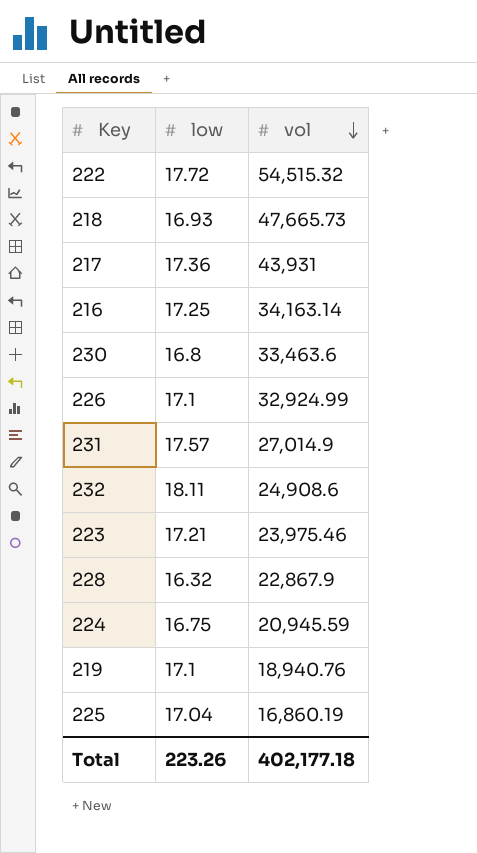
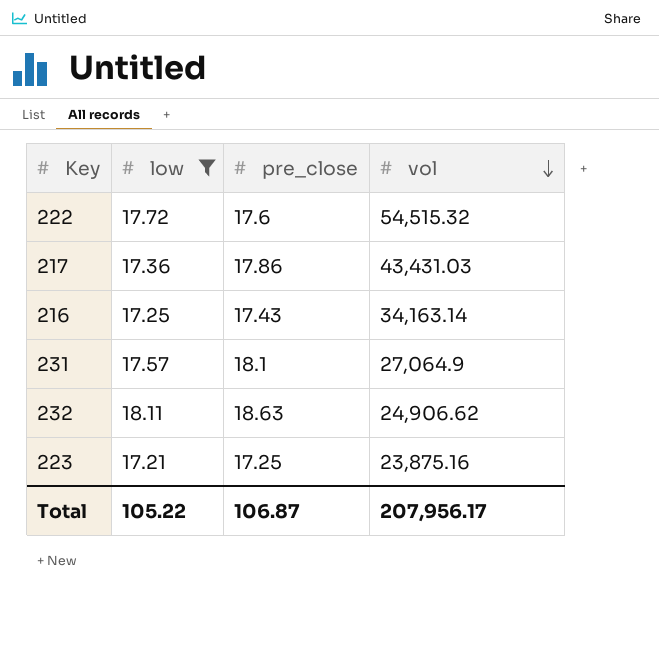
filter: none -> low >= 17.21
column pre_close | position: none -> 3
217 | vol: 43,931 -> 43,431.03
231 | vol: 27,014.9 -> 27,064.9
232 | vol: 24,908.6 -> 24,906.62
223 | vol: 23,975.46 -> 23,875.16
Total | low: 223.26 -> 105.22
Total | vol: 402,177.18 -> 207,956.17

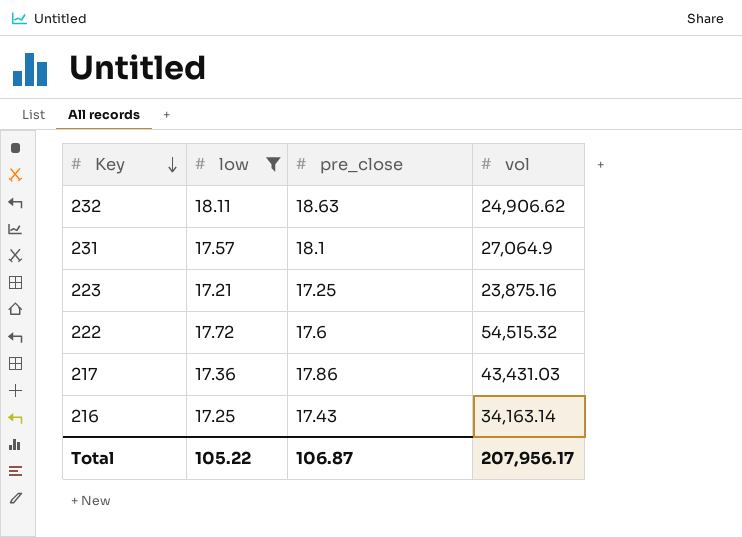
row order: vol descending -> Key descending

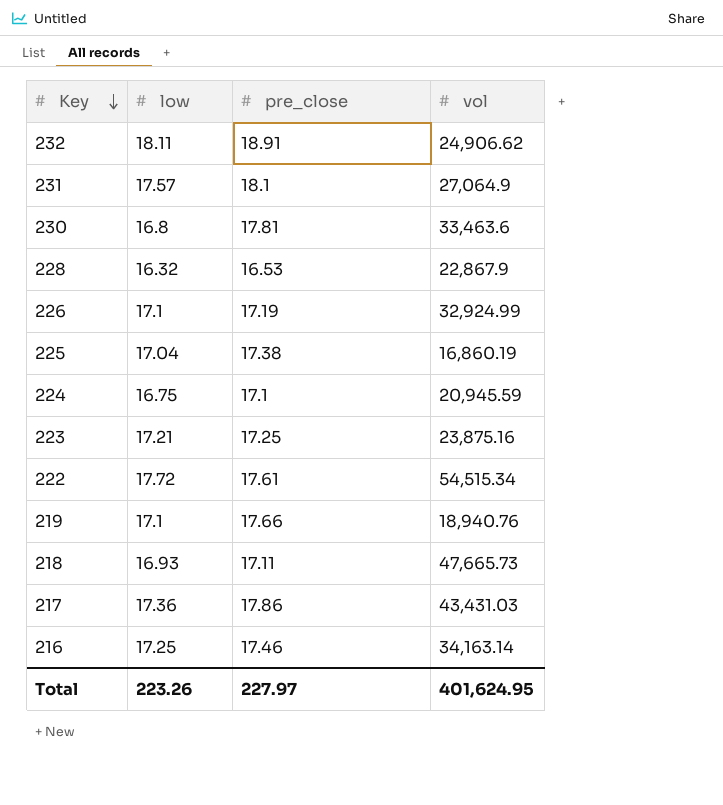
filter: low >= 17.21 -> none
232 | pre_close: 18.63 -> 18.91
222 | pre_close: 17.6 -> 17.61
222 | vol: 54,515.32 -> 54,515.34
216 | pre_close: 17.43 -> 17.46
Total | low: 105.22 -> 223.26
Total | pre_close: 106.87 -> 227.97
Total | vol: 207,956.17 -> 401,624.95

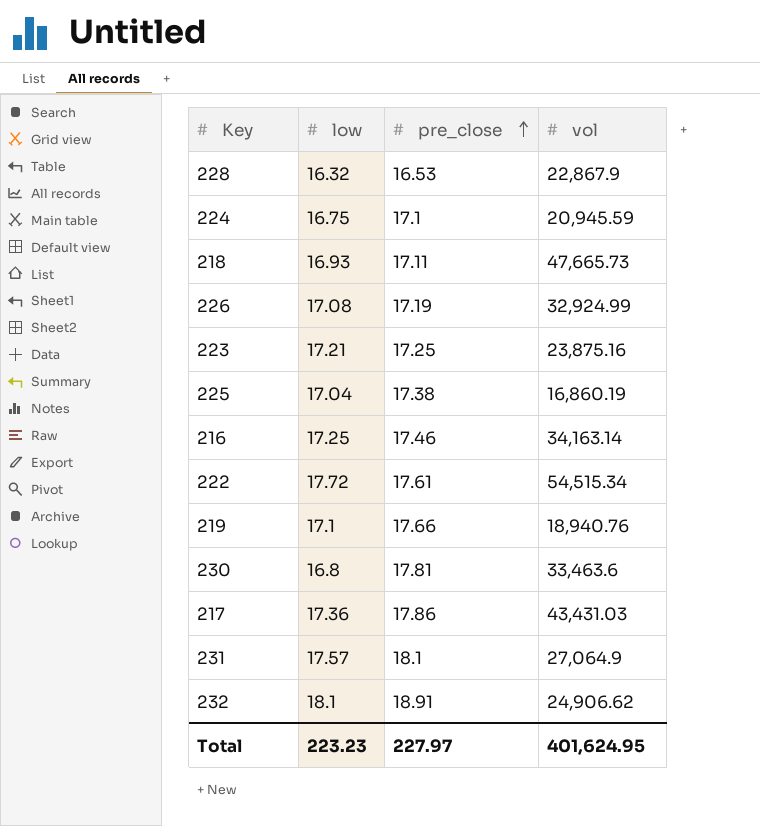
row order: Key descending -> pre_close ascending
226 | low: 17.1 -> 17.08
232 | low: 18.11 -> 18.1
Total | low: 223.26 -> 223.23

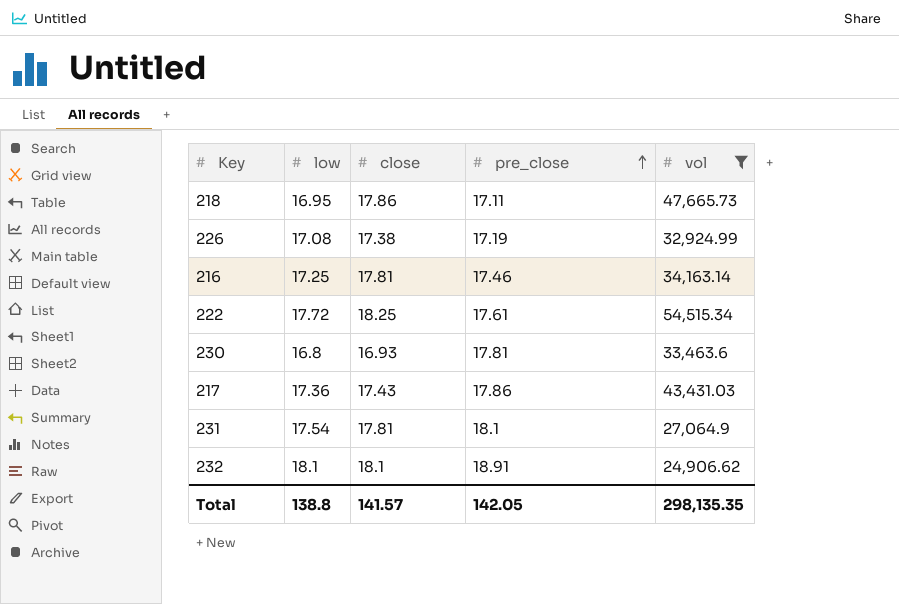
filter: none -> vol >= 24,906.62
column close | position: none -> 3
218 | low: 16.93 -> 16.95
231 | low: 17.57 -> 17.54
Total | low: 223.23 -> 138.8
Total | pre_close: 227.97 -> 142.05
Total | vol: 401,624.95 -> 298,135.35

